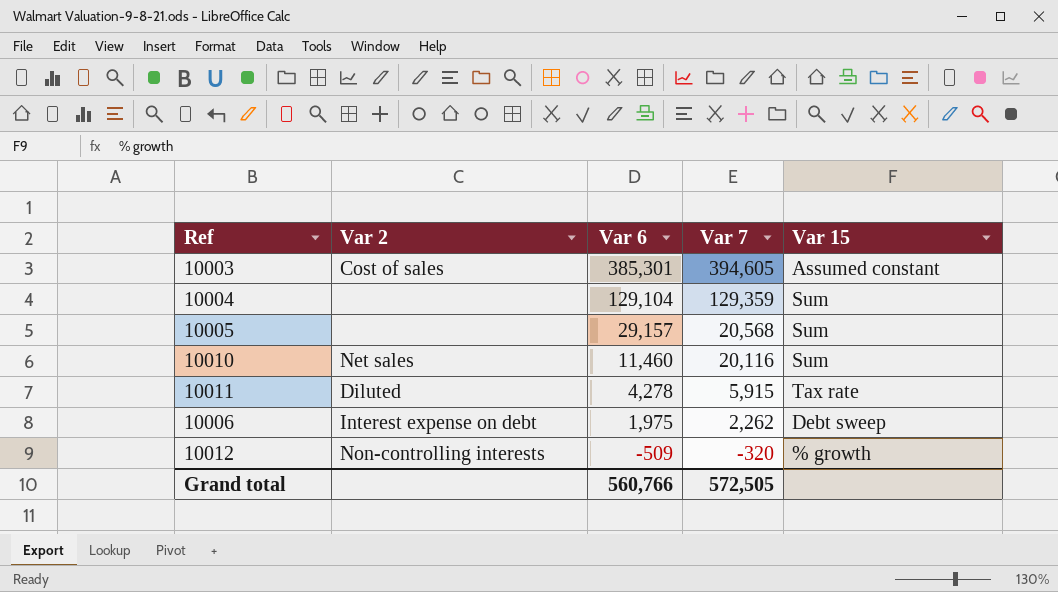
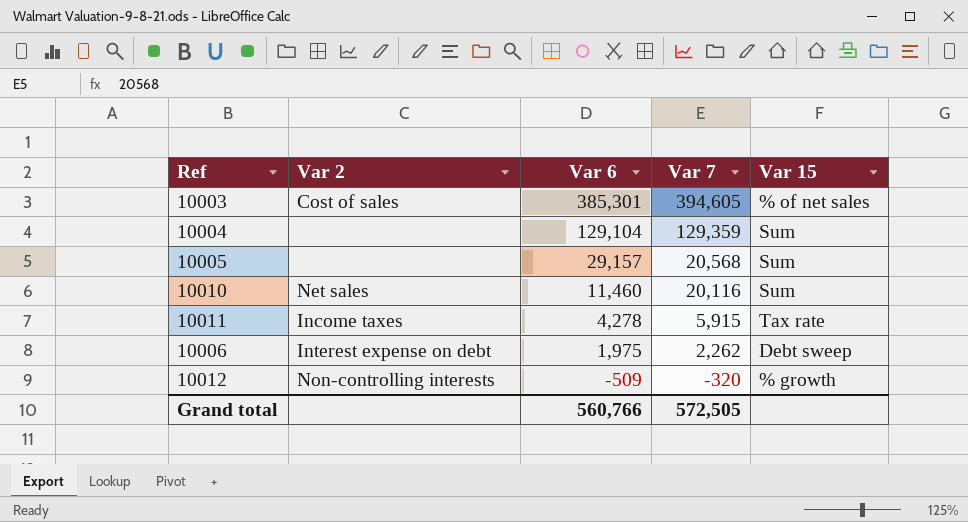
10003 | Var 15: Assumed constant -> % of net sales
10011 | Var 2: Diluted -> Income taxes

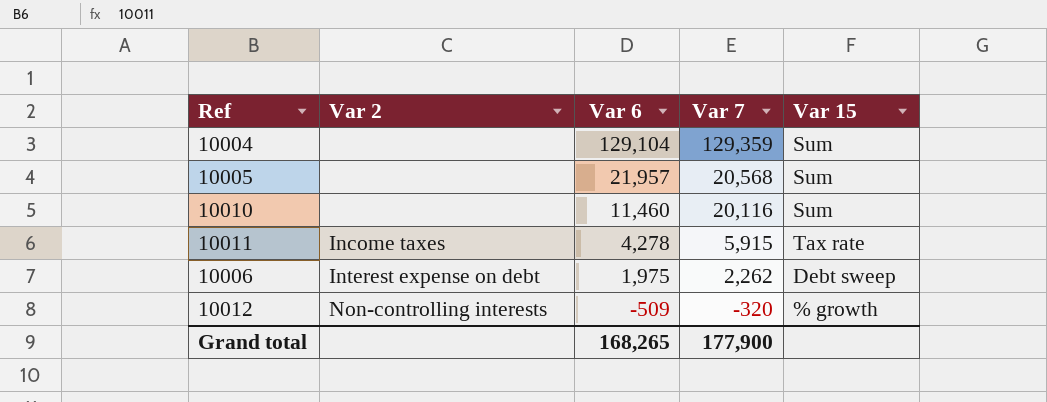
row 10003: Cost of sales | 385,301 | 394,605 | % of net sales -> none
10005 | Var 6: 29,157 -> 21,957
10010 | Var 2: Net sales -> none
Grand total | Var 6: 560,766 -> 168,265
Grand total | Var 7: 572,505 -> 177,900

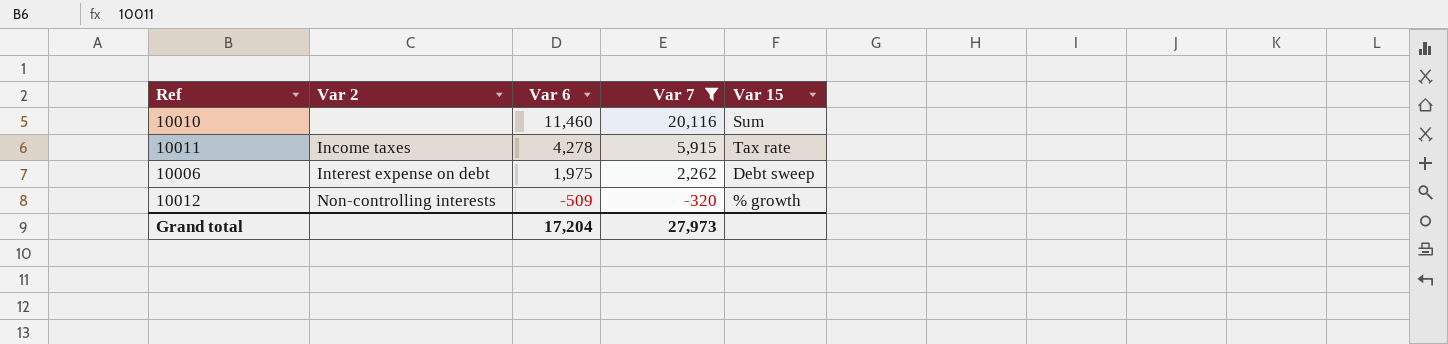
filter: none -> Var 7 <= 20,116
Grand total | Var 6: 168,265 -> 17,204
Grand total | Var 7: 177,900 -> 27,973

